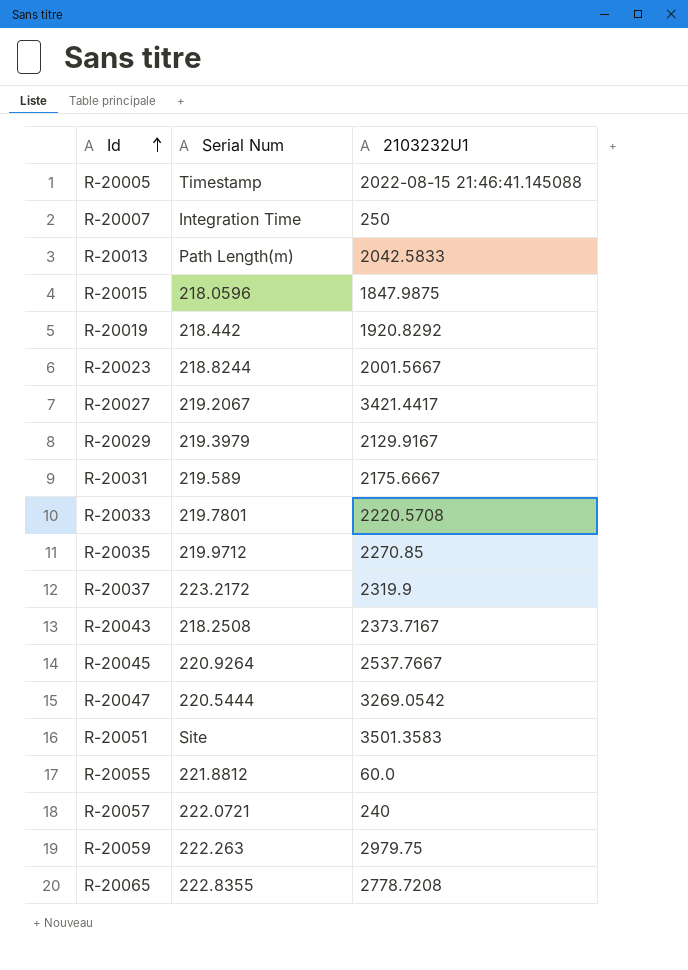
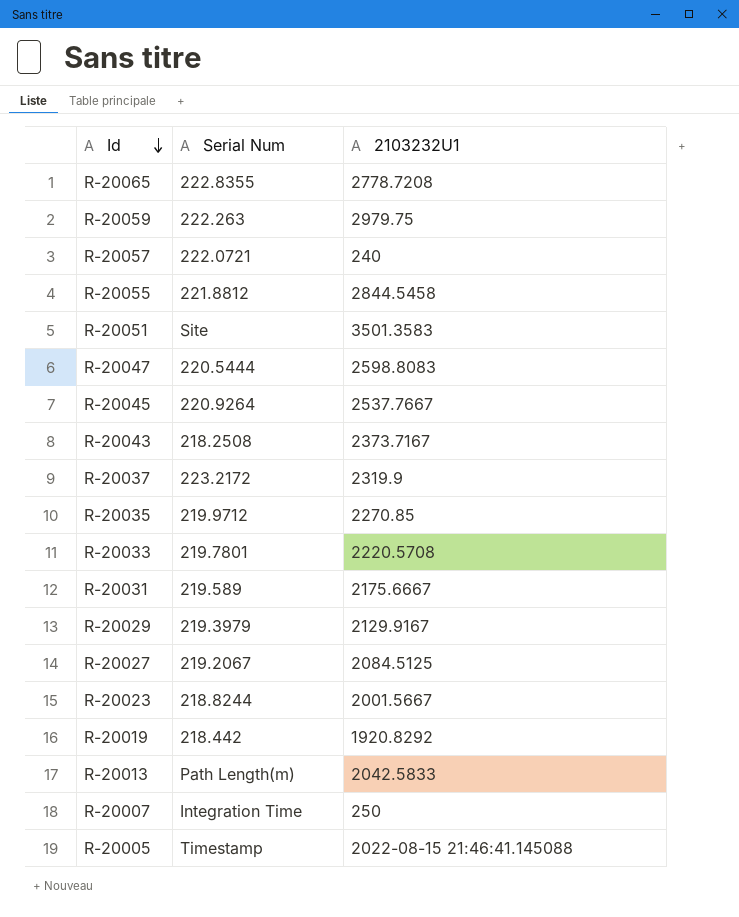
row order: Id ascending -> Id descending
row R-20015: 218.0596 | 1847.9875 -> none
R-20055 | 2103232U1: 60.0 -> 2844.5458
R-20047 | 2103232U1: 3269.0542 -> 2598.8083
R-20027 | 2103232U1: 3421.4417 -> 2084.5125

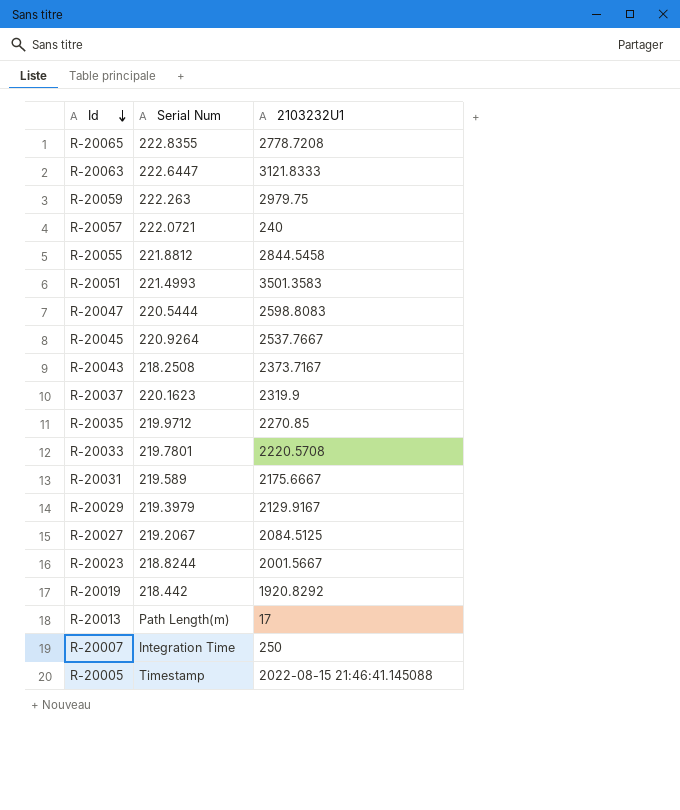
row R-20063: none -> 222.6447 | 3121.8333
R-20051 | Serial Num: Site -> 221.4993
R-20037 | Serial Num: 223.2172 -> 220.1623
R-20013 | 2103232U1: 2042.5833 -> 17

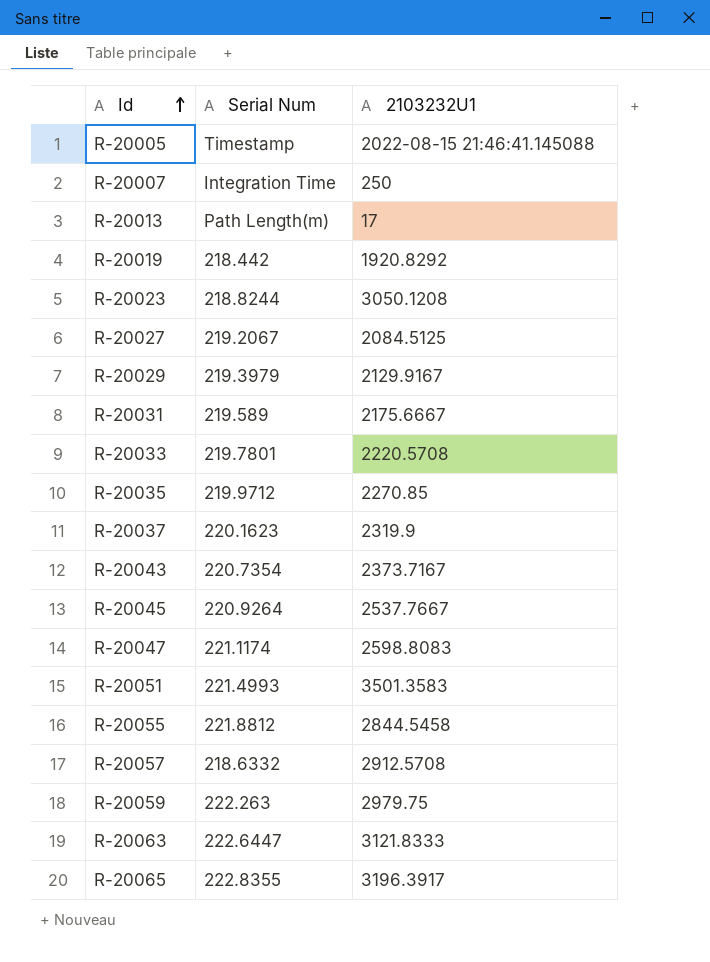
row order: Id descending -> Id ascending
R-20023 | 2103232U1: 2001.5667 -> 3050.1208
R-20043 | Serial Num: 218.2508 -> 220.7354
R-20047 | Serial Num: 220.5444 -> 221.1174
R-20057 | Serial Num: 222.0721 -> 218.6332
R-20057 | 2103232U1: 240 -> 2912.5708
R-20065 | 2103232U1: 2778.7208 -> 3196.3917

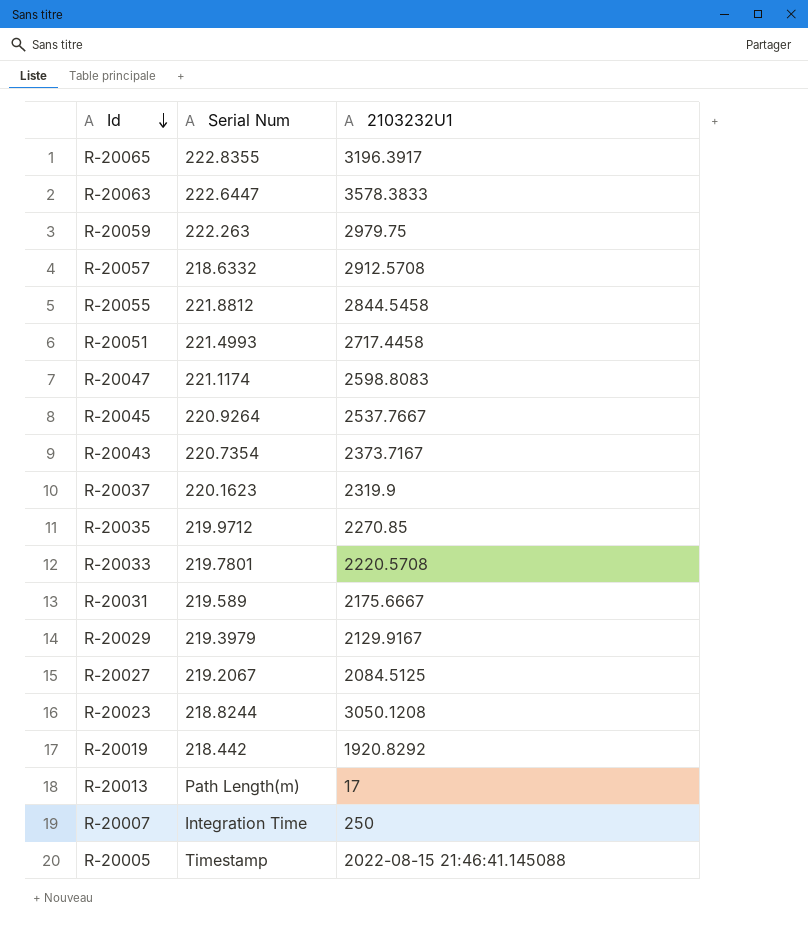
row order: Id ascending -> Id descending
R-20063 | 2103232U1: 3121.8333 -> 3578.3833
R-20051 | 2103232U1: 3501.3583 -> 2717.4458

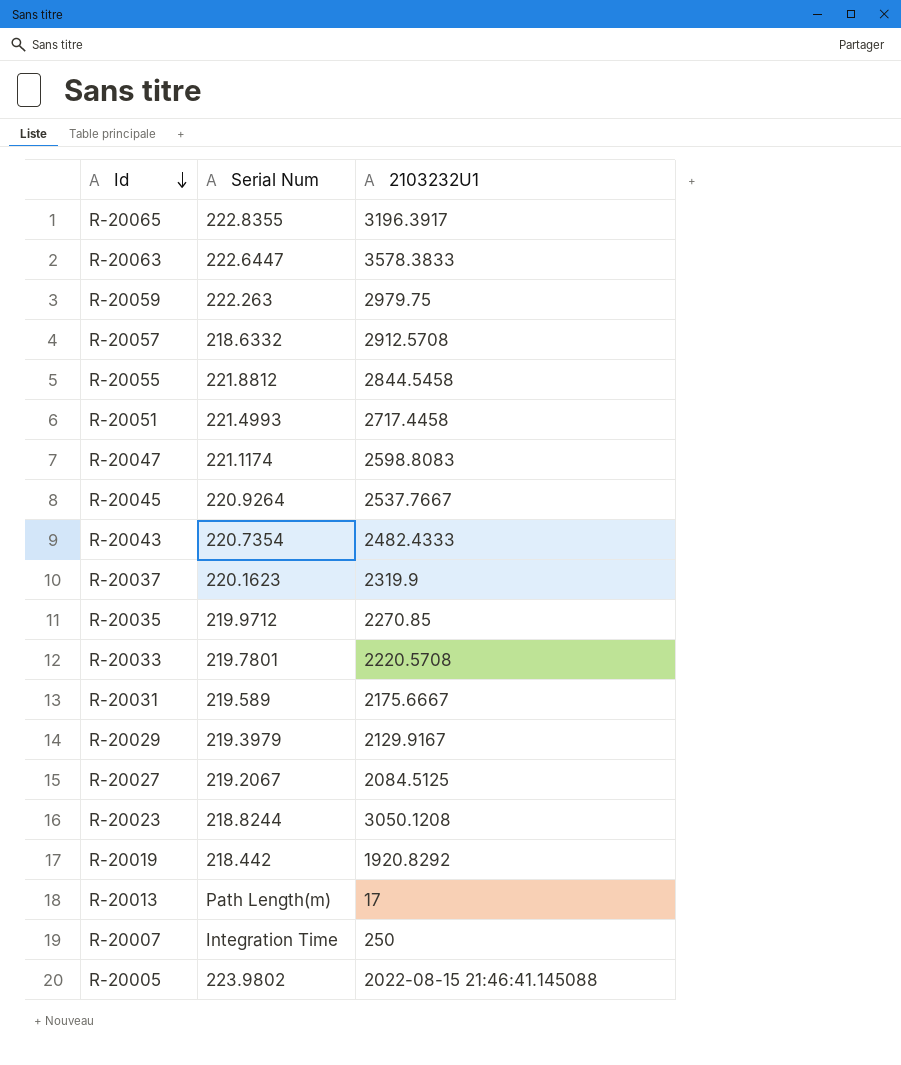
R-20043 | 2103232U1: 2373.7167 -> 2482.4333
R-20005 | Serial Num: Timestamp -> 223.9802

